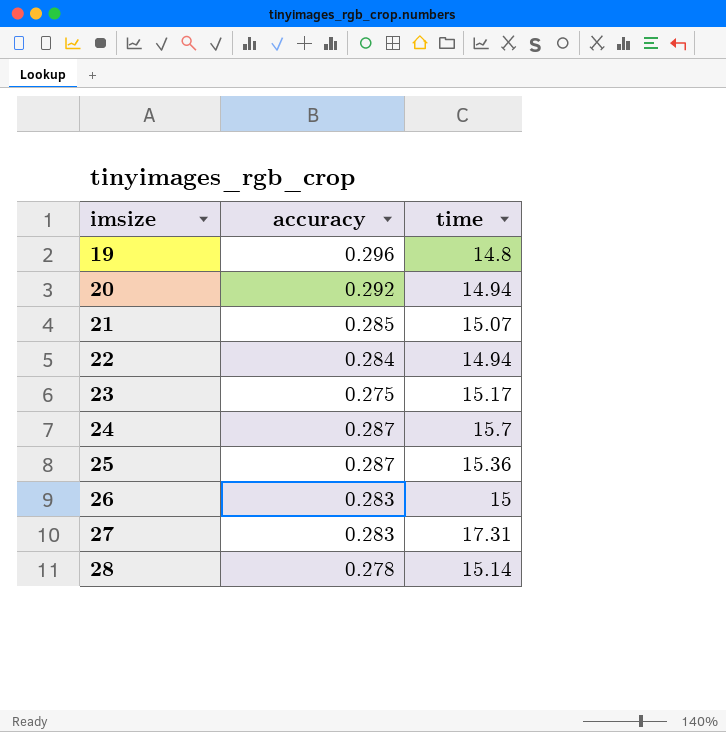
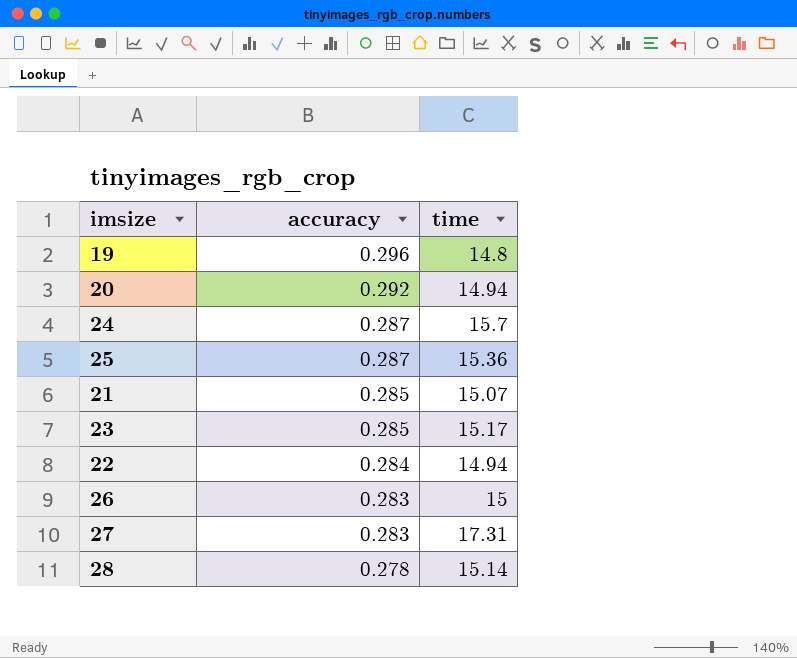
row order: imsize ascending -> accuracy descending
23 | accuracy: 0.275 -> 0.285

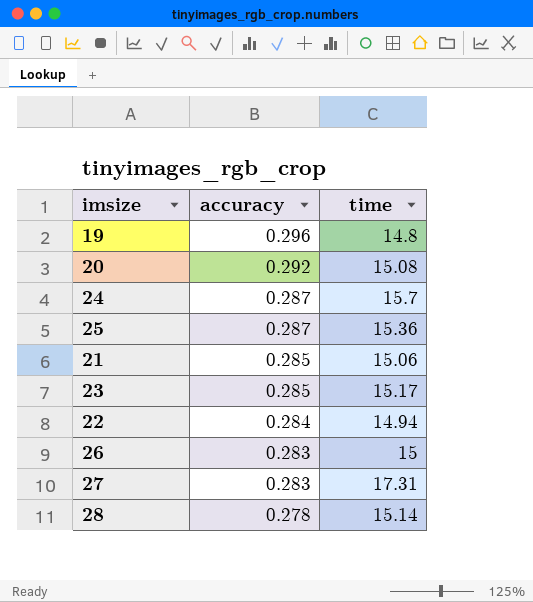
20 | time: 14.94 -> 15.08
21 | time: 15.07 -> 15.06

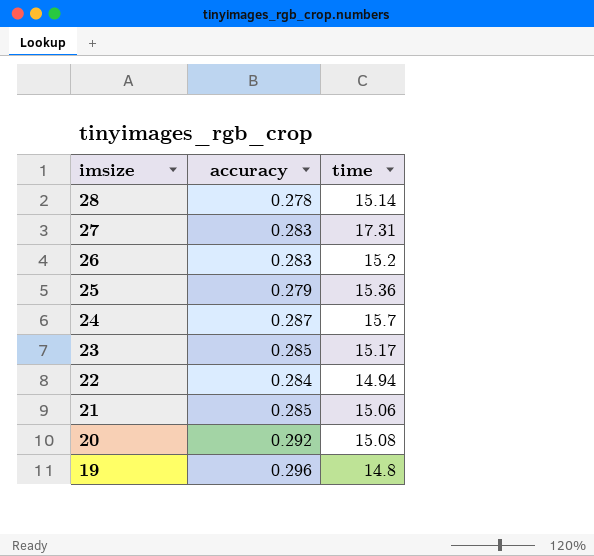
row order: accuracy descending -> imsize descending
26 | time: 15 -> 15.2
25 | accuracy: 0.287 -> 0.279

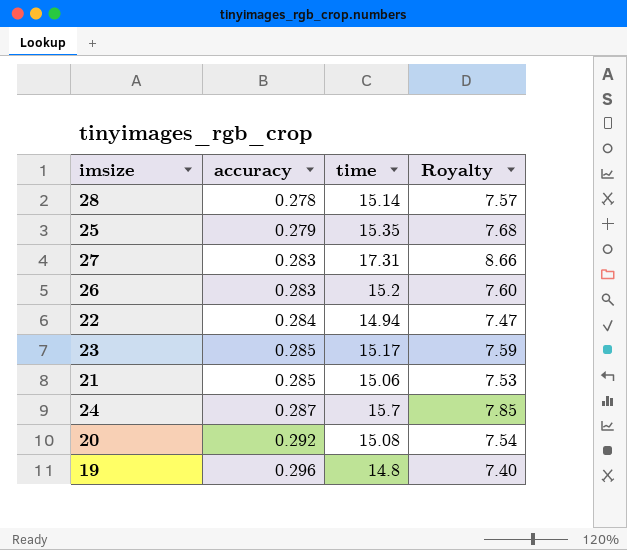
row order: imsize descending -> accuracy ascending
column Royalty | formula: none -> [time] * 0.5
25 | time: 15.36 -> 15.35

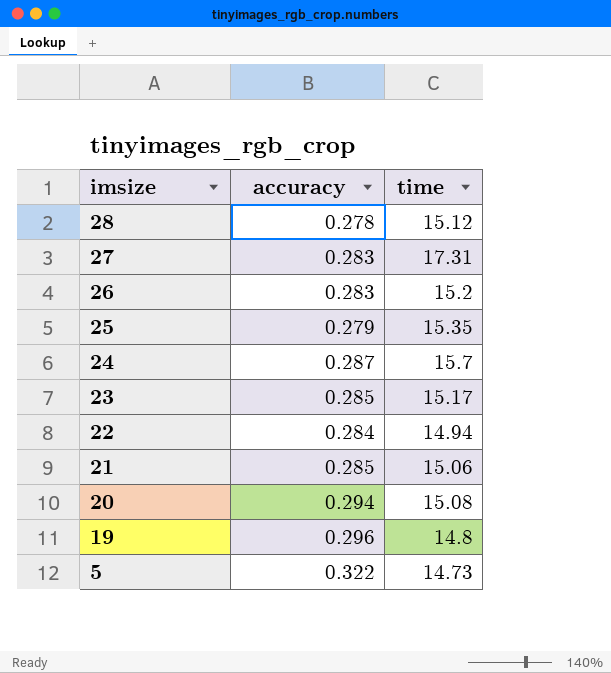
row order: accuracy ascending -> imsize descending
column Royalty | formula: [time] * 0.5 -> none
28 | time: 15.14 -> 15.12
20 | accuracy: 0.292 -> 0.294
row 5: none -> 0.322 | 14.73

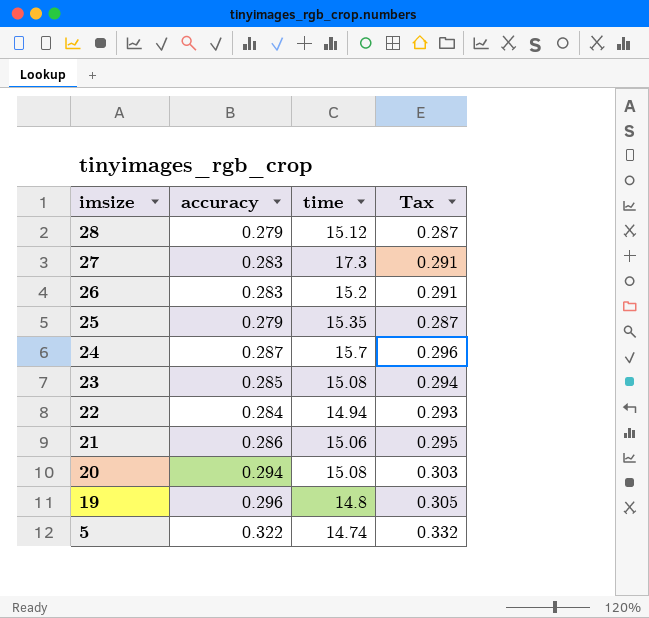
column Tax | formula: none -> [accuracy] * 1.03
28 | accuracy: 0.278 -> 0.279
27 | time: 17.31 -> 17.3
23 | time: 15.17 -> 15.08
21 | accuracy: 0.285 -> 0.286
5 | time: 14.73 -> 14.74

